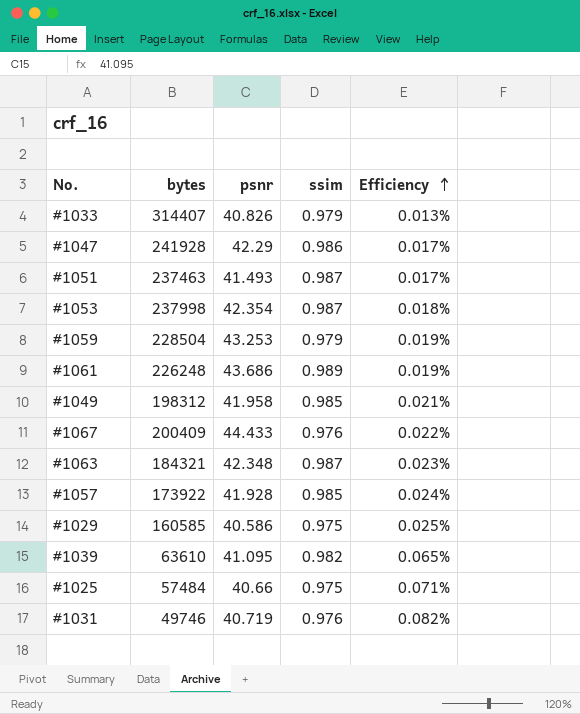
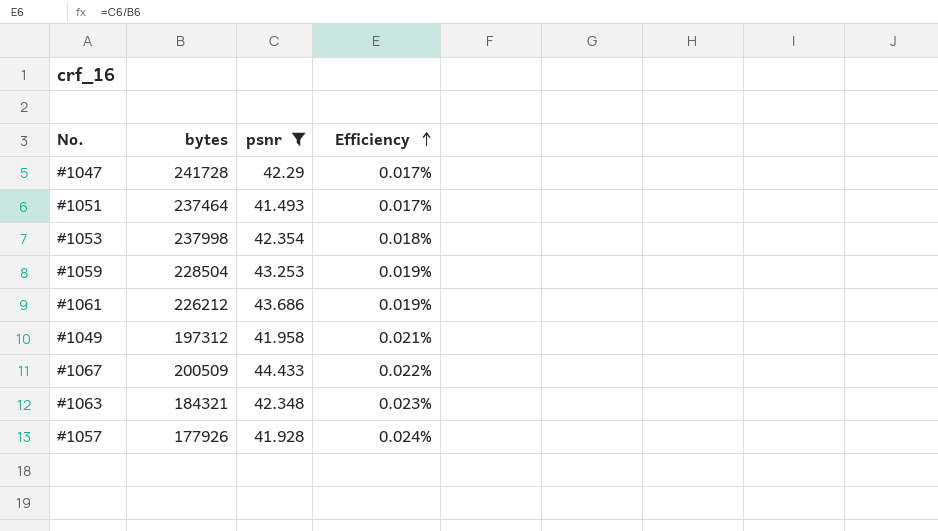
filter: none -> psnr >= 41.493
column ssim | position: 4 -> none
#1047 | bytes: 241928 -> 241728
#1051 | bytes: 237463 -> 237464
#1061 | bytes: 226248 -> 226212
#1049 | bytes: 198312 -> 197312
#1067 | bytes: 200409 -> 200509
#1057 | bytes: 173922 -> 177926

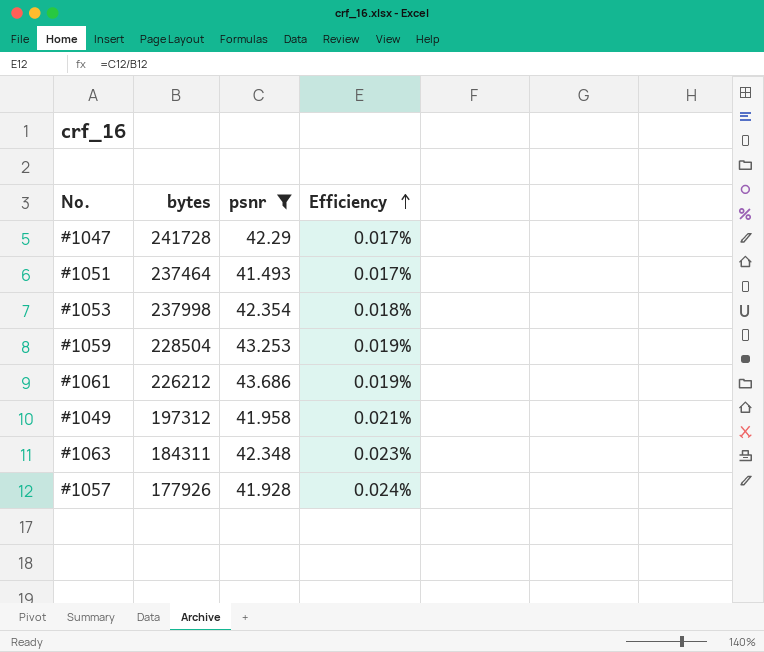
row #1067: 200509 | 44.433 | 0.022% -> none
#1063 | bytes: 184321 -> 184311

